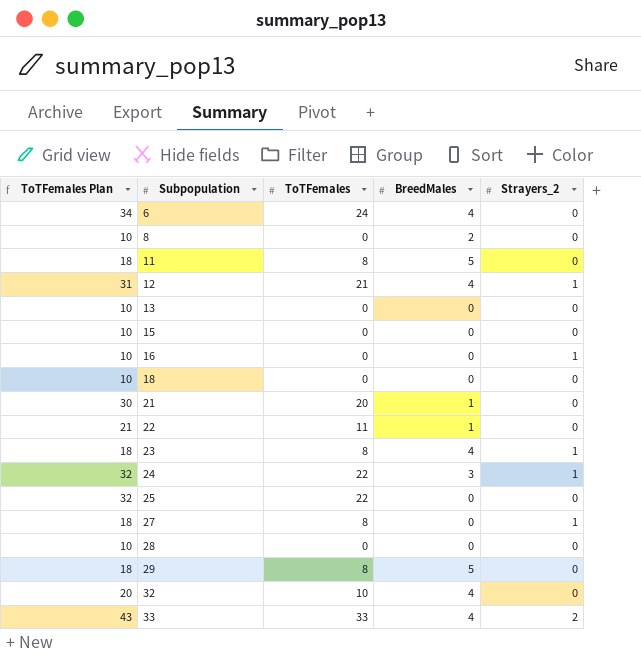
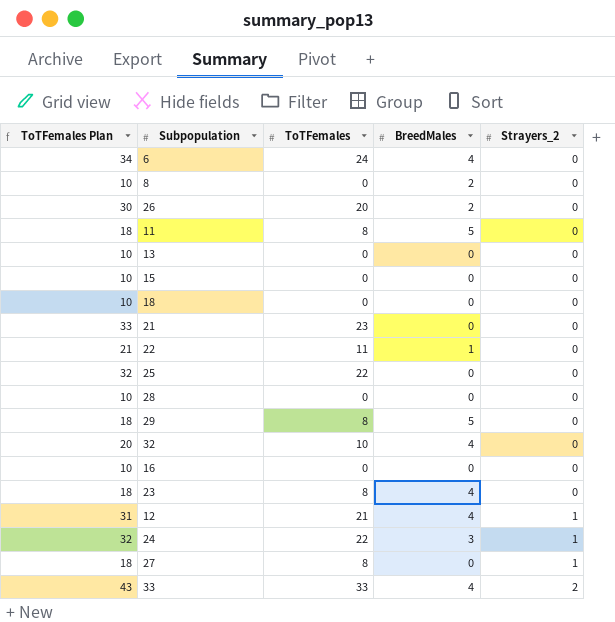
row order: Subpopulation ascending -> Strayers_2 ascending
row 26: none -> 30 | 20 | 2 | 0
21 | ToTFemales Plan: 30 -> 33
21 | ToTFemales: 20 -> 23
21 | BreedMales: 1 -> 0
16 | Strayers_2: 1 -> 0
23 | Strayers_2: 1 -> 0

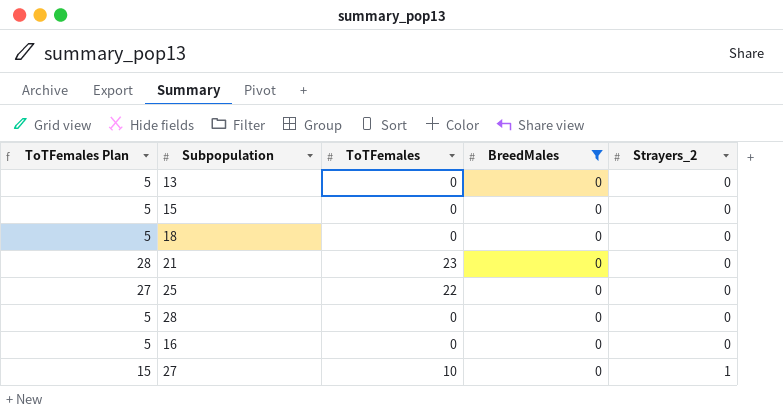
filter: none -> BreedMales = 0
column ToTFemales Plan | formula: [ToTFemales] + 10 -> [ToTFemales] + 5
27 | ToTFemales: 8 -> 10

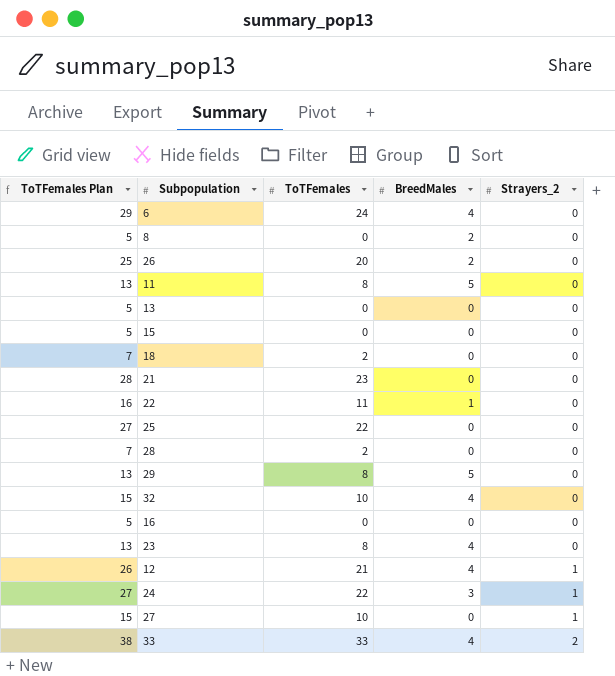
filter: BreedMales = 0 -> none
18 | ToTFemales Plan: 5 -> 7
18 | ToTFemales: 0 -> 2
28 | ToTFemales Plan: 5 -> 7
28 | ToTFemales: 0 -> 2

